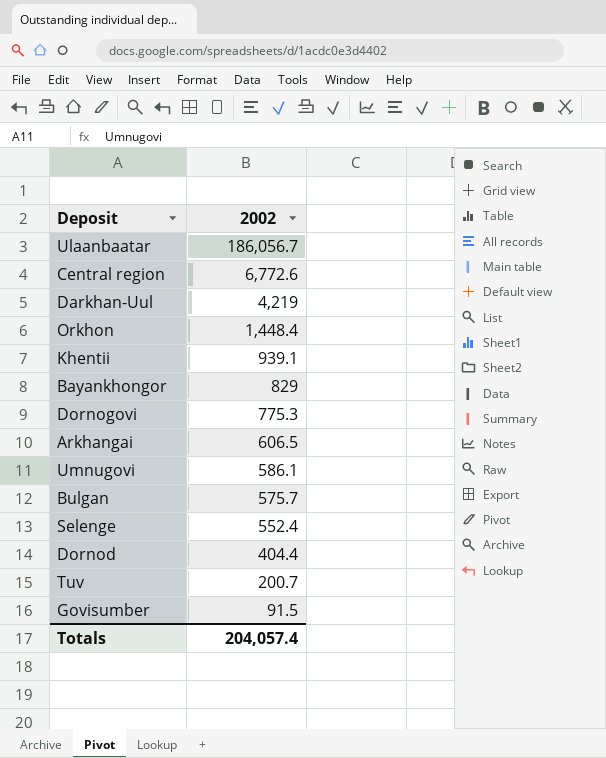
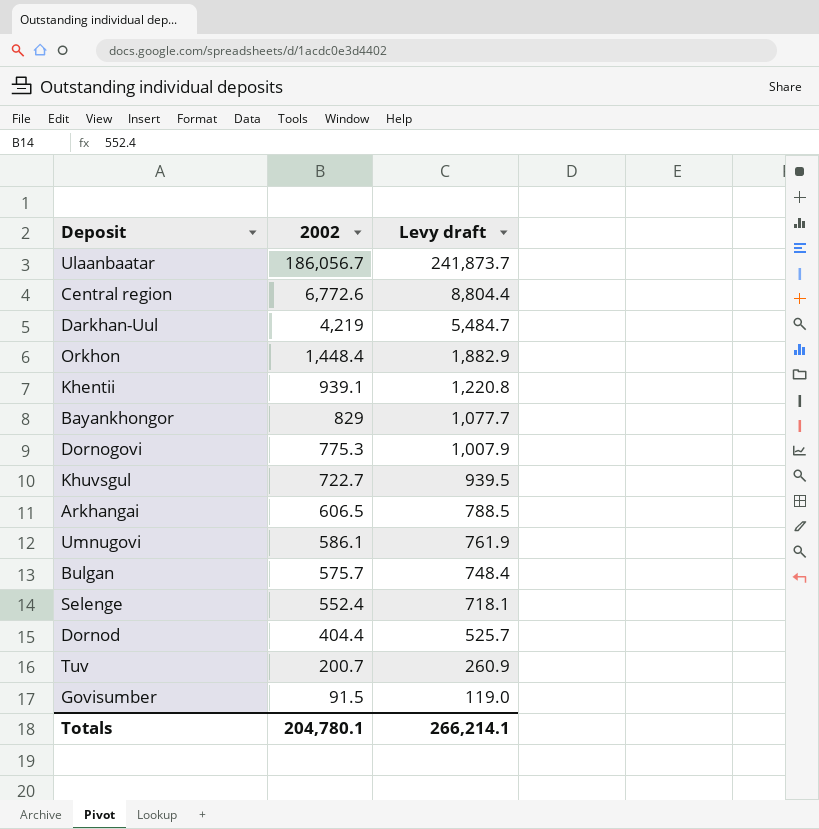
column Levy draft | formula: none -> [2002] * 1.3
row Khuvsgul: none -> 722.7 | 939.5
Totals | 2002: 204,057.4 -> 204,780.1

